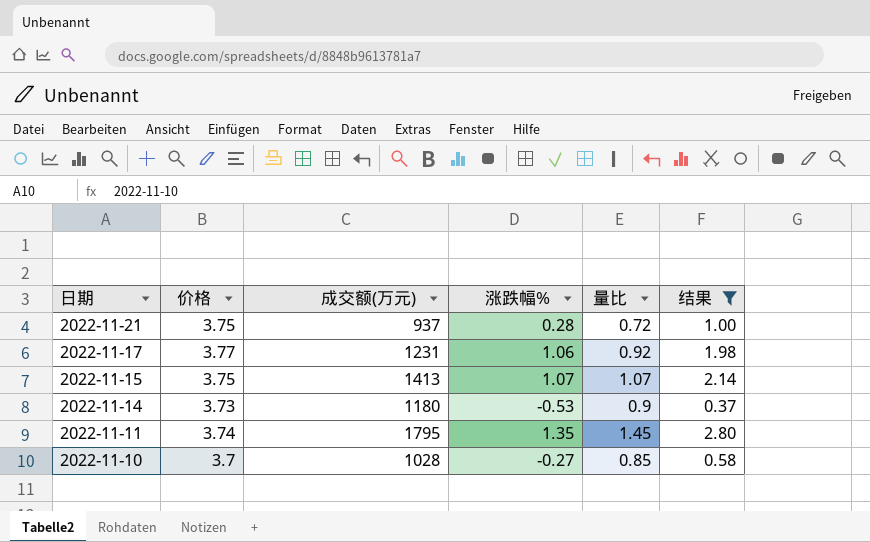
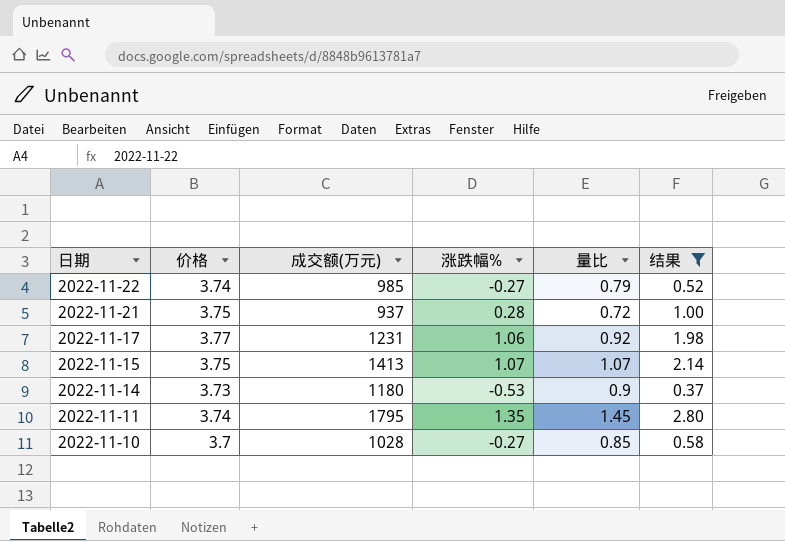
row 2022-11-22: none -> 3.74 | 985 | -0.27 | 0.79 | 0.52

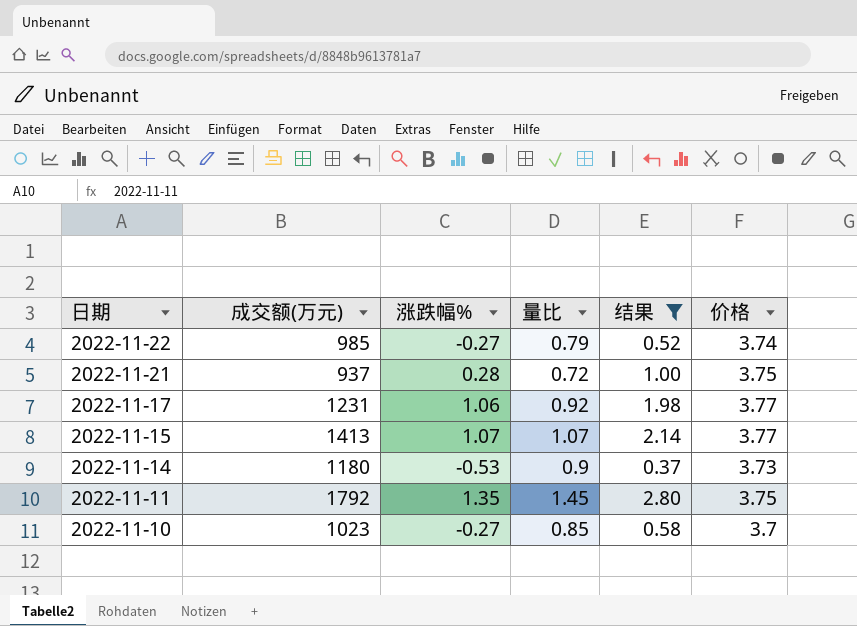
column 价格 | position: 2 -> 6
2022-11-15 | 价格: 3.75 -> 3.77
2022-11-11 | 成交额(万元): 1795 -> 1792
2022-11-11 | 价格: 3.74 -> 3.75
2022-11-10 | 成交额(万元): 1028 -> 1023

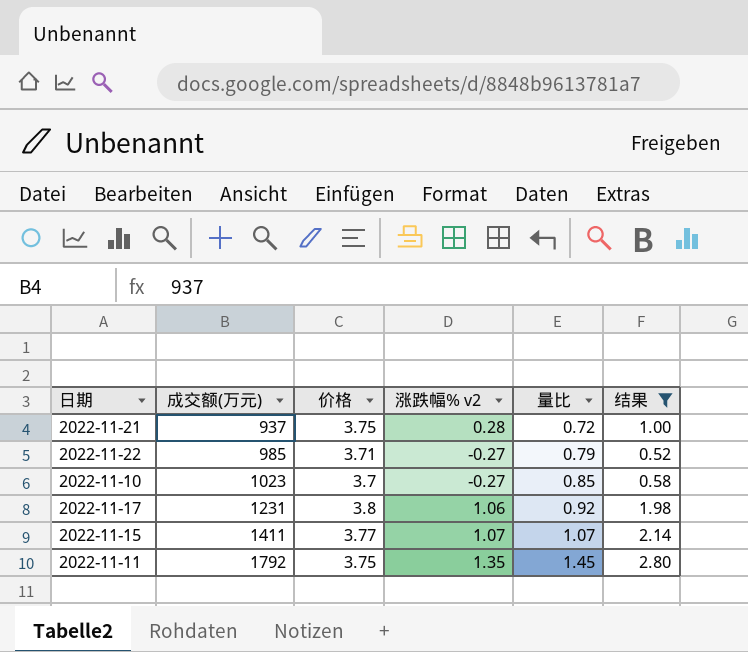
row order: 日期 descending -> 成交额(万元) ascending
column 价格 | position: 6 -> 3
column name: 涨跌幅% -> 涨跌幅% v2
row 2022-11-14: 1180 | -0.53 | 0.9 | 0.37 | 3.73 -> none
2022-11-22 | 价格: 3.74 -> 3.71
2022-11-17 | 价格: 3.77 -> 3.8
2022-11-15 | 成交额(万元): 1413 -> 1411

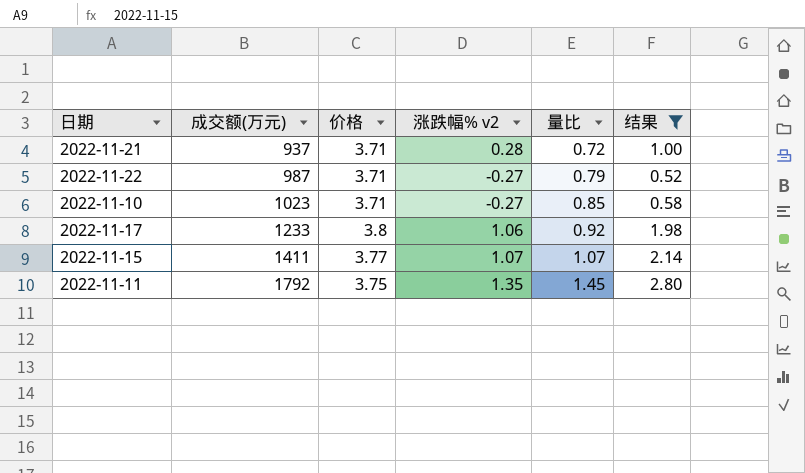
2022-11-21 | 价格: 3.75 -> 3.71
2022-11-22 | 成交额(万元): 985 -> 987
2022-11-10 | 价格: 3.7 -> 3.71
2022-11-17 | 成交额(万元): 1231 -> 1233

